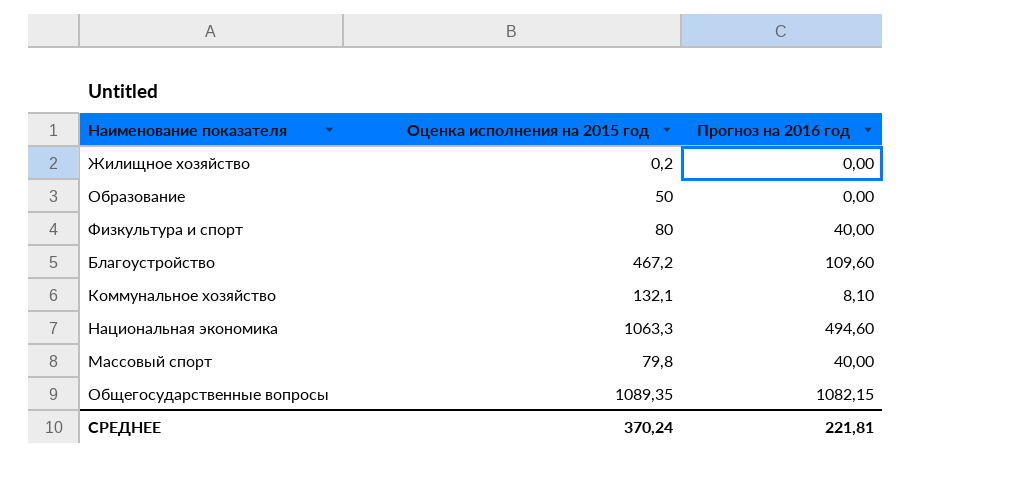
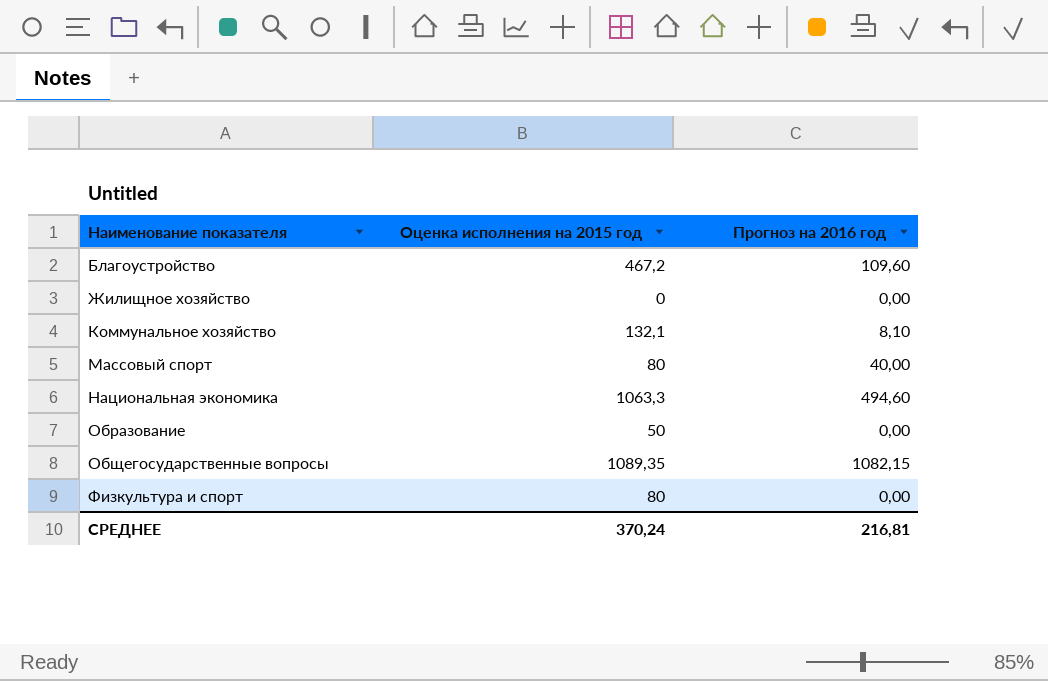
row order: none -> Наименование показателя ascending
Жилищное хозяйство | Оценка исполнения на 2015 год: 0,2 -> 0
Массовый спорт | Оценка исполнения на 2015 год: 79,8 -> 80
Физкультура и спорт | Прогноз на 2016 год: 40,00 -> 0,00
СРЕДНЕЕ | Прогноз на 2016 год: 221,81 -> 216,81

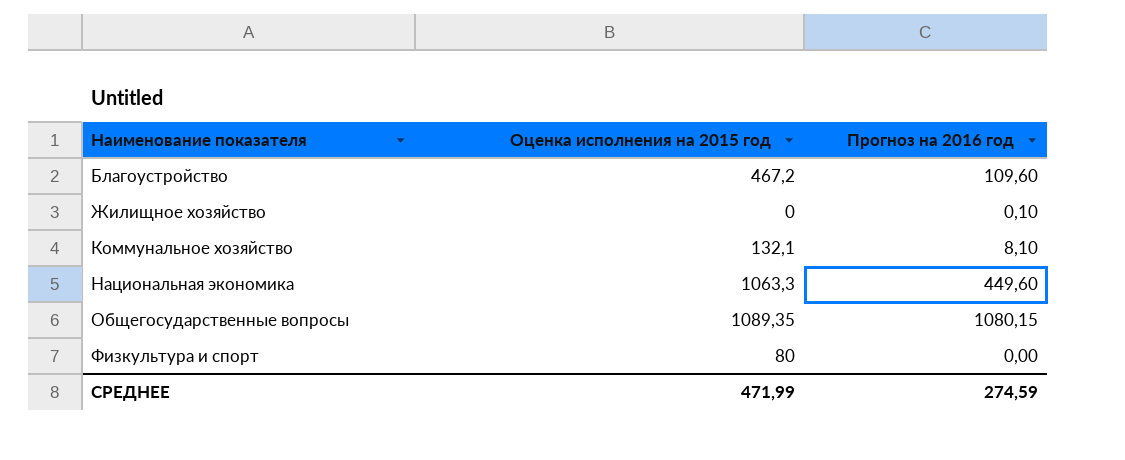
row Массовый спорт: 80 | 40,00 -> none
row Образование: 50 | 0,00 -> none
Жилищное хозяйство | Прогноз на 2016 год: 0,00 -> 0,10
Национальная экономика | Прогноз на 2016 год: 494,60 -> 449,60
Общегосударственные вопросы | Прогноз на 2016 год: 1082,15 -> 1080,15
СРЕДНЕЕ | Оценка исполнения на 2015 год: 370,24 -> 471,99
СРЕДНЕЕ | Прогноз на 2016 год: 216,81 -> 274,59

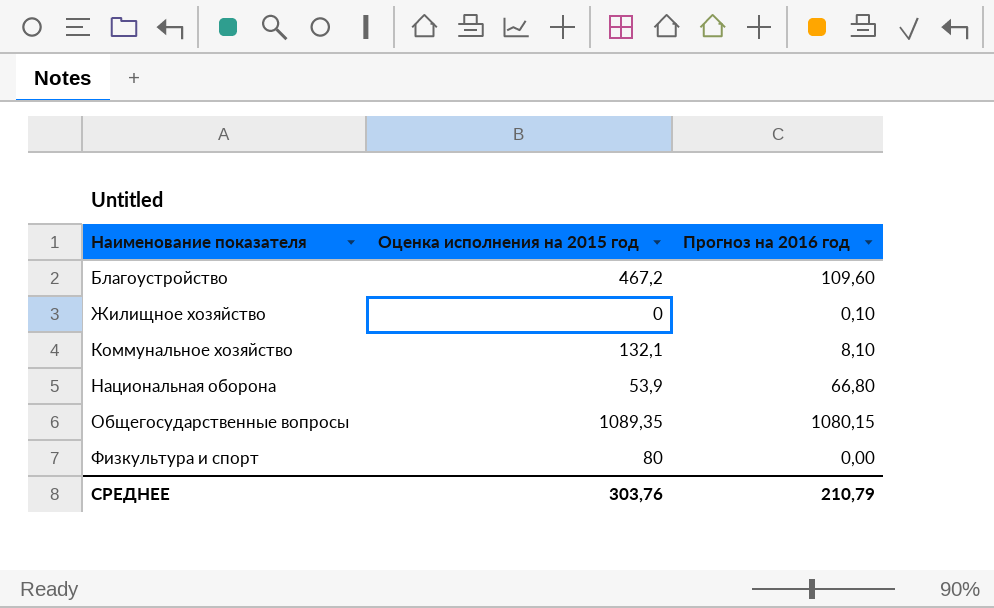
row Национальная экономика: 1063,3 | 449,60 -> none
row Национальная оборона: none -> 53,9 | 66,80
СРЕДНЕЕ | Оценка исполнения на 2015 год: 471,99 -> 303,76
СРЕДНЕЕ | Прогноз на 2016 год: 274,59 -> 210,79

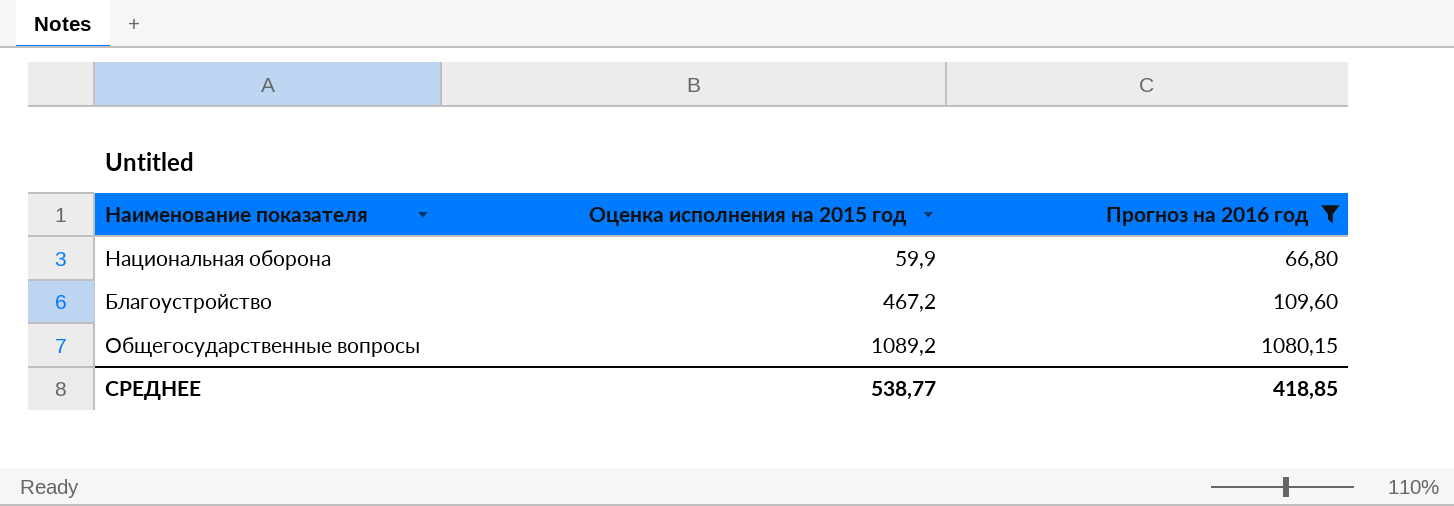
filter: none -> Прогноз на 2016 год >= 66,80
row order: Наименование показателя ascending -> Оценка исполнения на 2015 год ascending
Национальная оборона | Оценка исполнения на 2015 год: 53,9 -> 59,9
Общегосударственные вопросы | Оценка исполнения на 2015 год: 1089,35 -> 1089,2
СРЕДНЕЕ | Оценка исполнения на 2015 год: 303,76 -> 538,77
СРЕДНЕЕ | Прогноз на 2016 год: 210,79 -> 418,85

